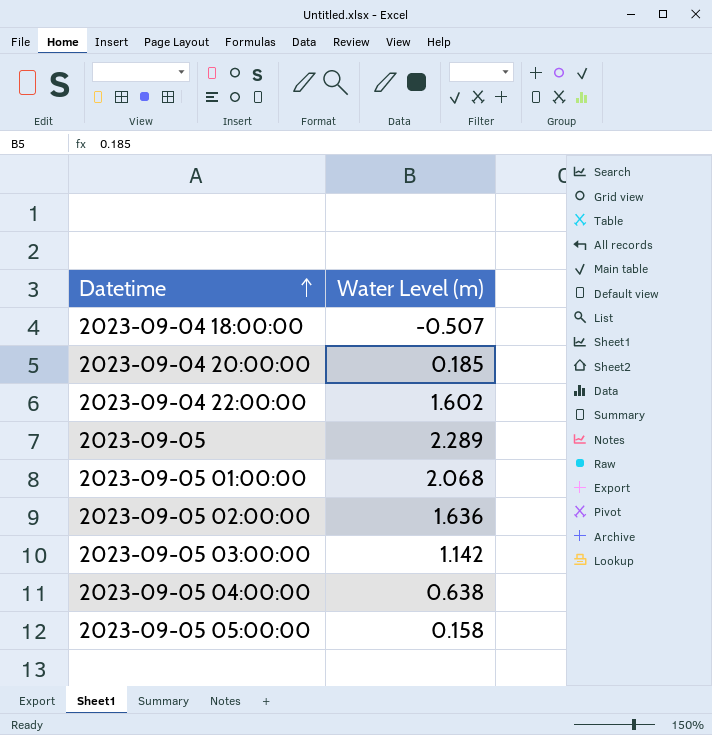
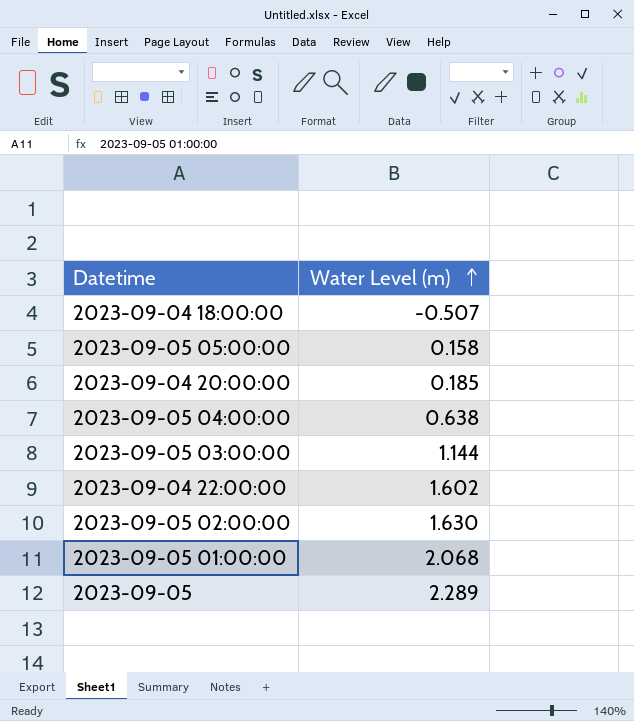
row order: Datetime ascending -> Water Level (m) ascending
2023-09-05 03:00:00 | Water Level (m): 1.142 -> 1.144
2023-09-05 02:00:00 | Water Level (m): 1.636 -> 1.630

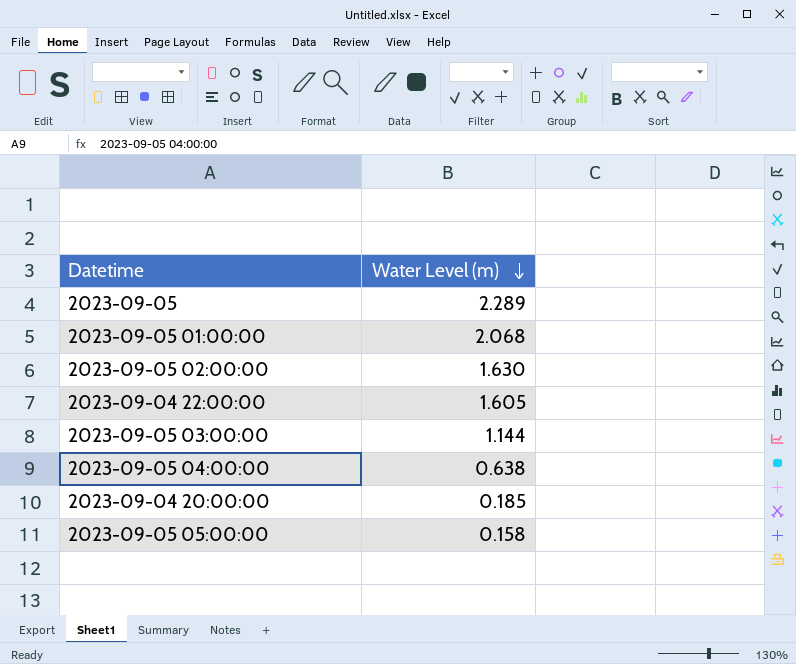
row order: Water Level (m) ascending -> Water Level (m) descending
row 2023-09-04 18:00:00: -0.507 -> none
2023-09-04 22:00:00 | Water Level (m): 1.602 -> 1.605

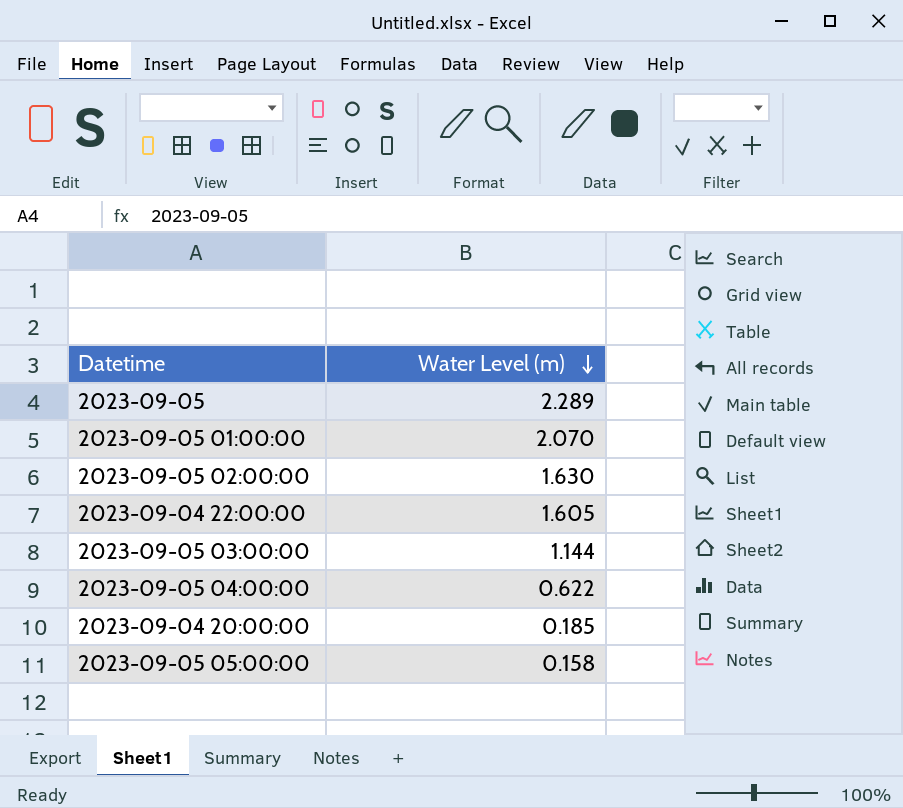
2023-09-05 01:00:00 | Water Level (m): 2.068 -> 2.070
2023-09-05 04:00:00 | Water Level (m): 0.638 -> 0.622

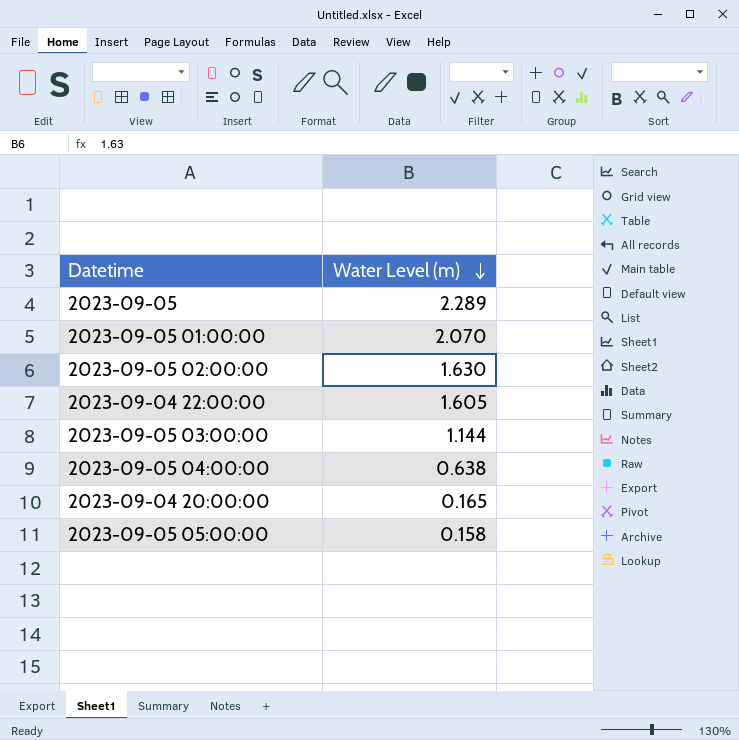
2023-09-05 04:00:00 | Water Level (m): 0.622 -> 0.638
2023-09-04 20:00:00 | Water Level (m): 0.185 -> 0.165

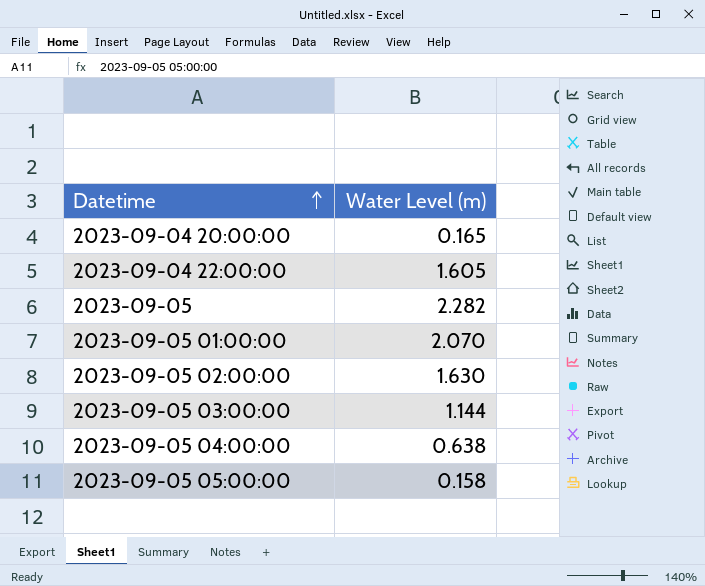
row order: Water Level (m) descending -> Datetime ascending
2023-09-05 | Water Level (m): 2.289 -> 2.282

